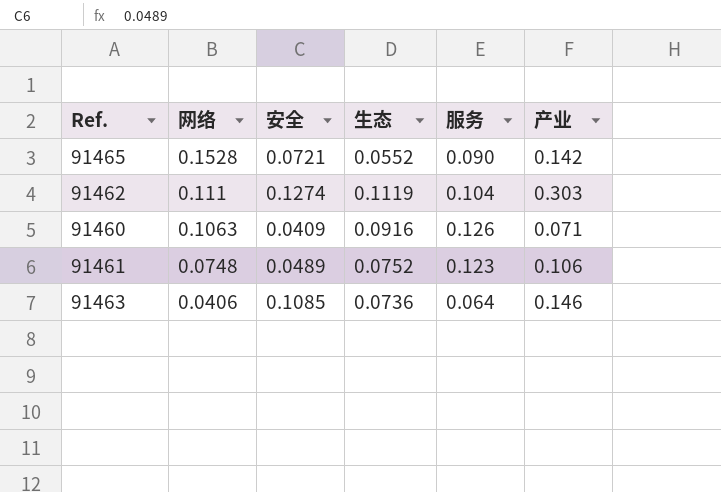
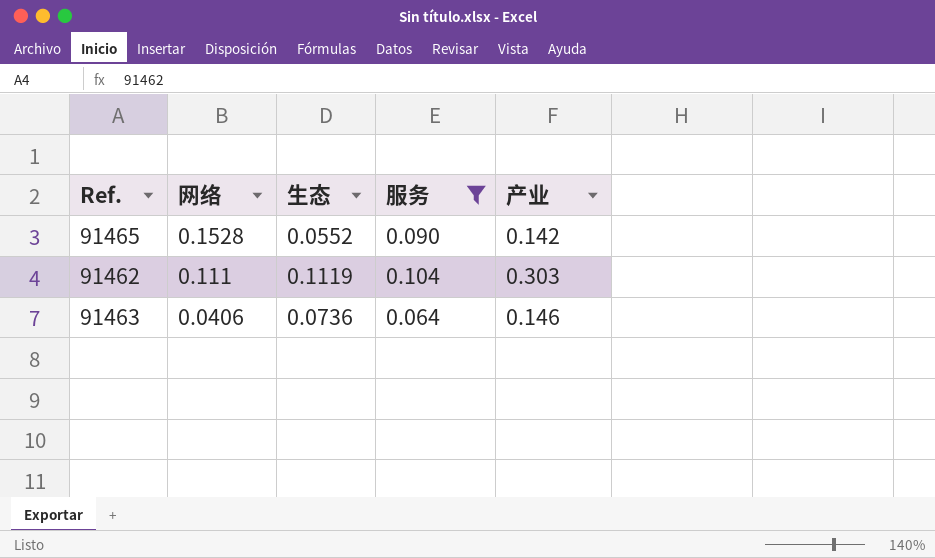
filter: none -> 服务 <= 0.104
column 安全 | position: 3 -> none

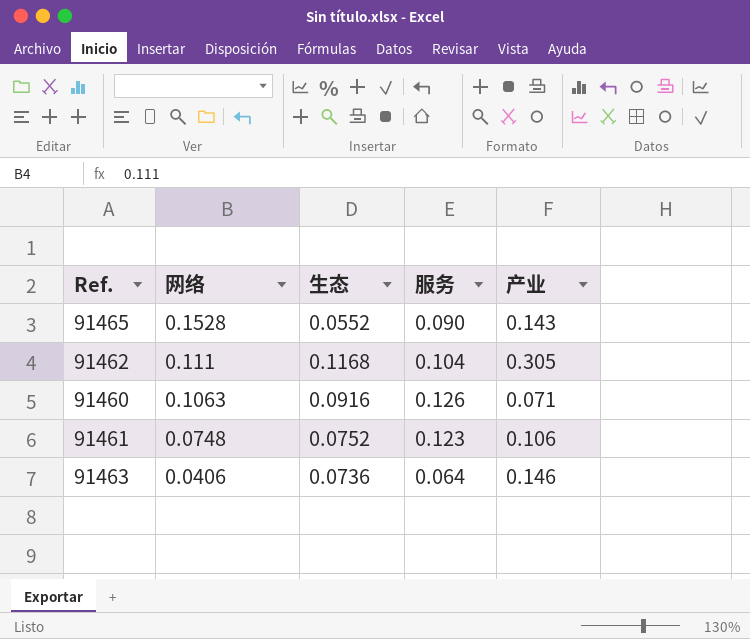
filter: 服务 <= 0.104 -> none
91465 | 产业: 0.142 -> 0.143
91462 | 生态: 0.1119 -> 0.1168
91462 | 产业: 0.303 -> 0.305

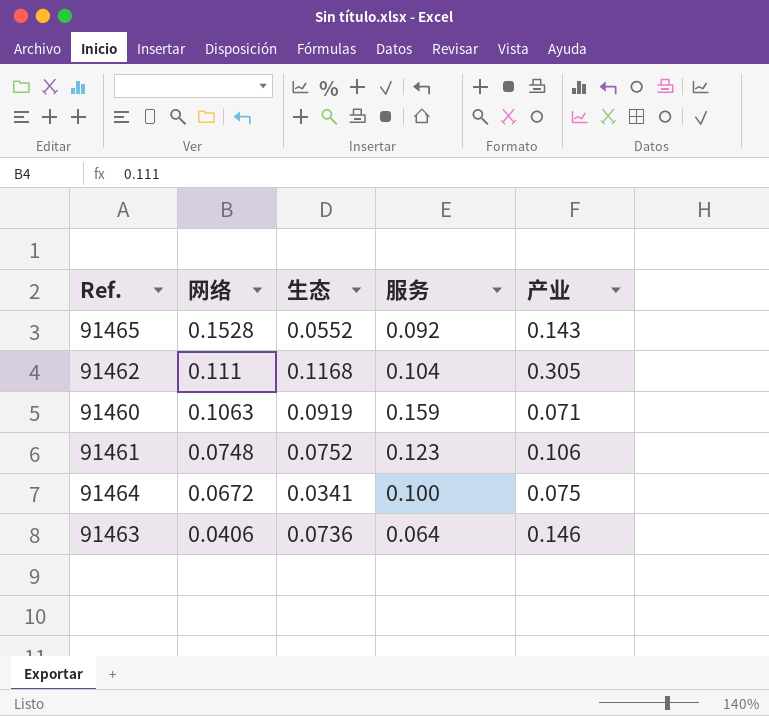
91465 | 服务: 0.090 -> 0.092
91460 | 生态: 0.0916 -> 0.0919
91460 | 服务: 0.126 -> 0.159
row 91464: none -> 0.0672 | 0.0341 | 0.100 | 0.075

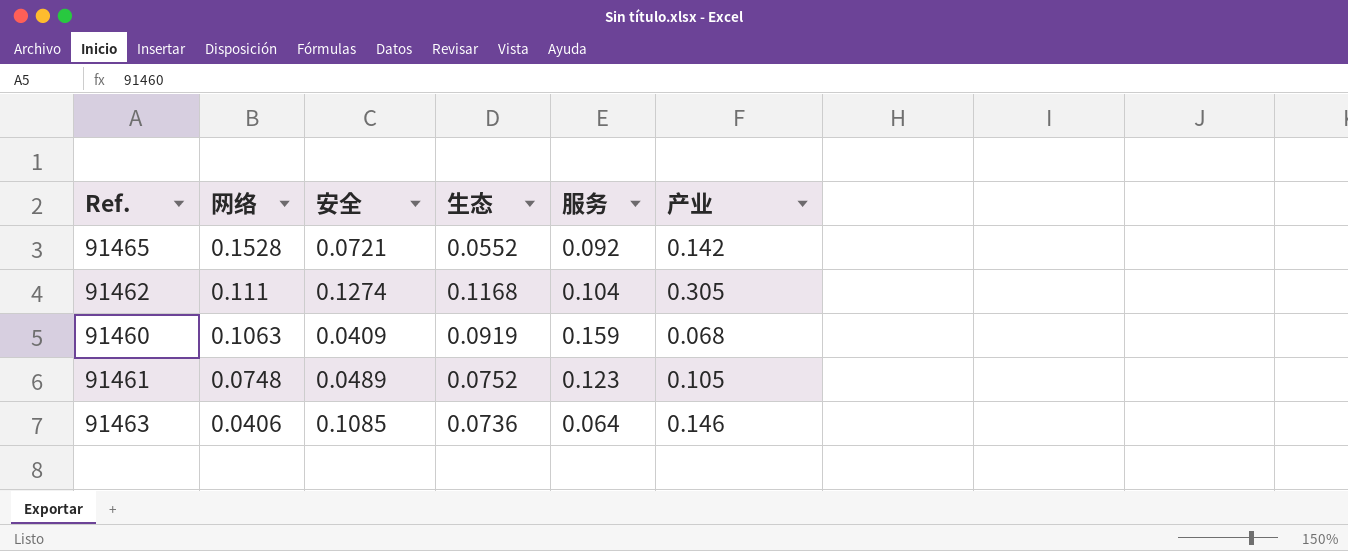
column 安全 | position: none -> 3
row 91464: 0.0672 | 0.0341 | 0.100 | 0.075 -> none
91465 | 产业: 0.143 -> 0.142
91460 | 产业: 0.071 -> 0.068
91461 | 产业: 0.106 -> 0.105

